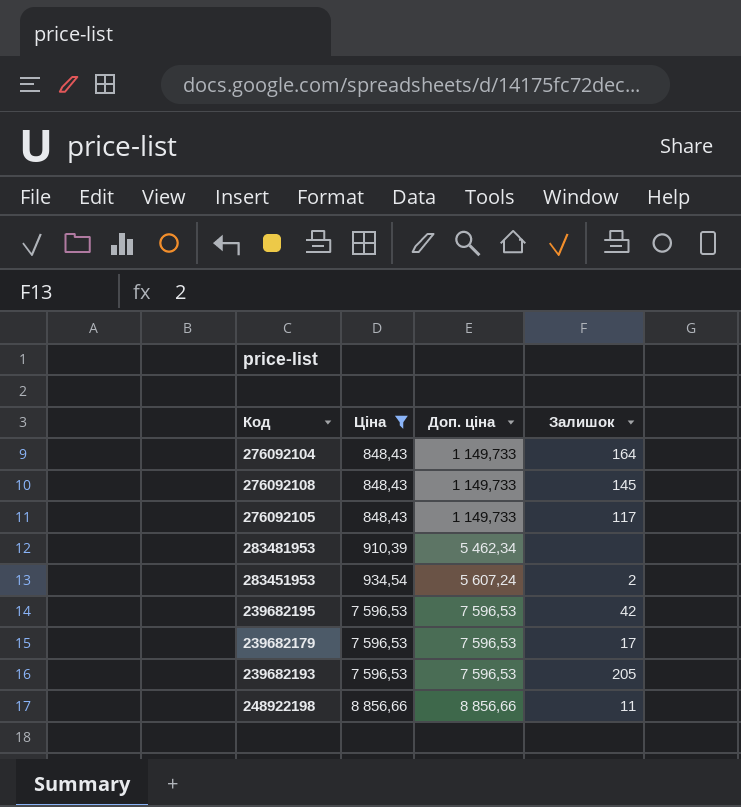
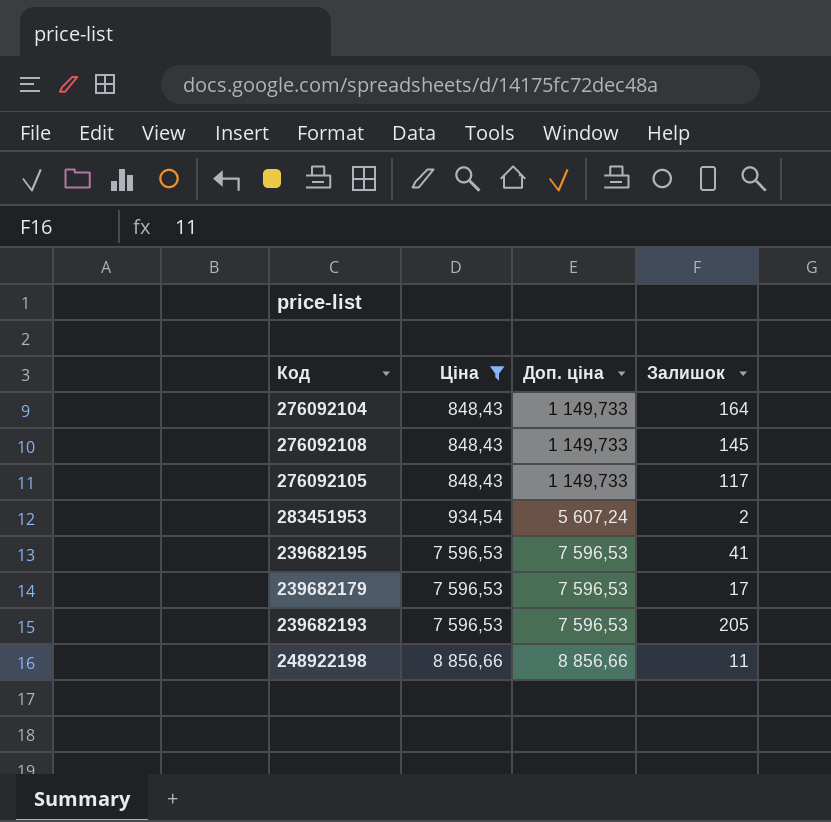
row 283481953: 910,39 | 5 462,34 | none -> none
239682195 | Залишок: 42 -> 41

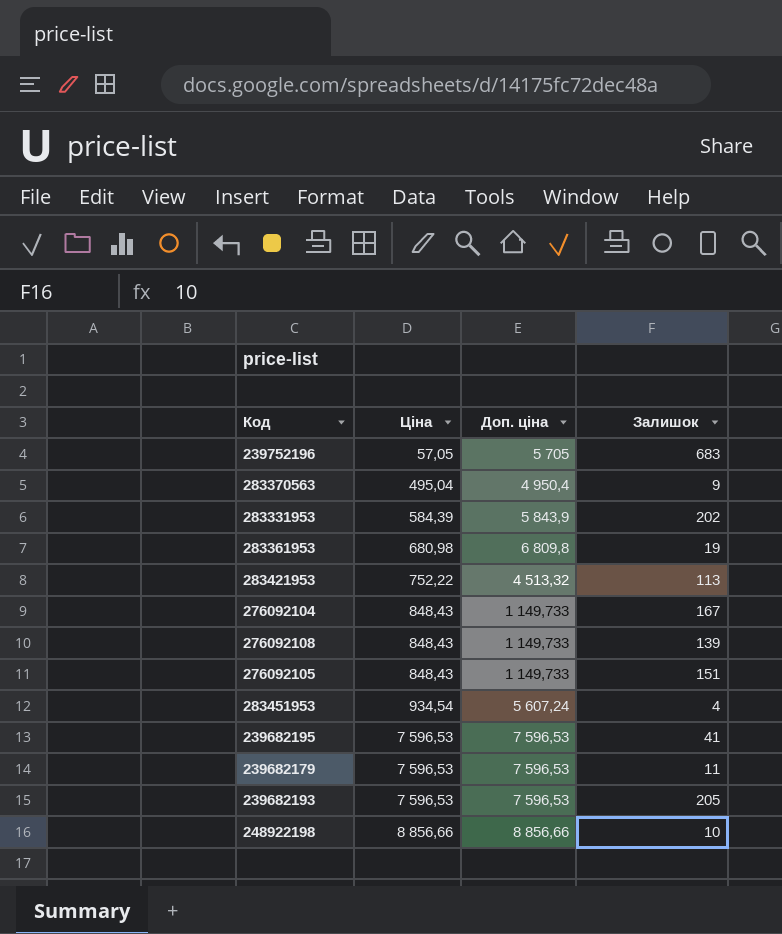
filter: Ціна >= 848,43 -> none
276092104 | Залишок: 164 -> 167
276092108 | Залишок: 145 -> 139
276092105 | Залишок: 117 -> 151
283451953 | Залишок: 2 -> 4
239682179 | Залишок: 17 -> 11
248922198 | Залишок: 11 -> 10

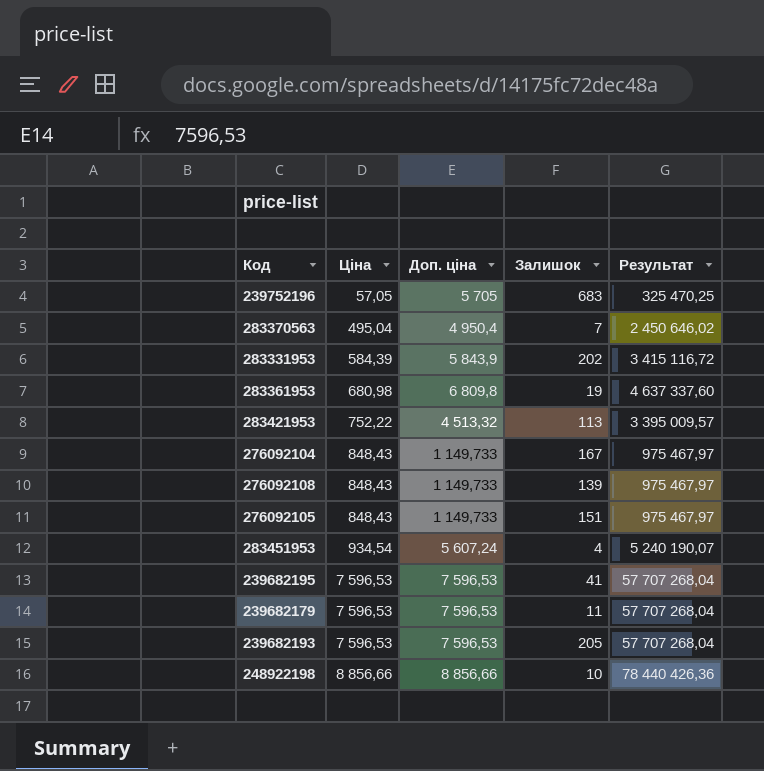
column Результат | formula: none -> [Ціна] * [Доп. ціна]
283370563 | Залишок: 9 -> 7

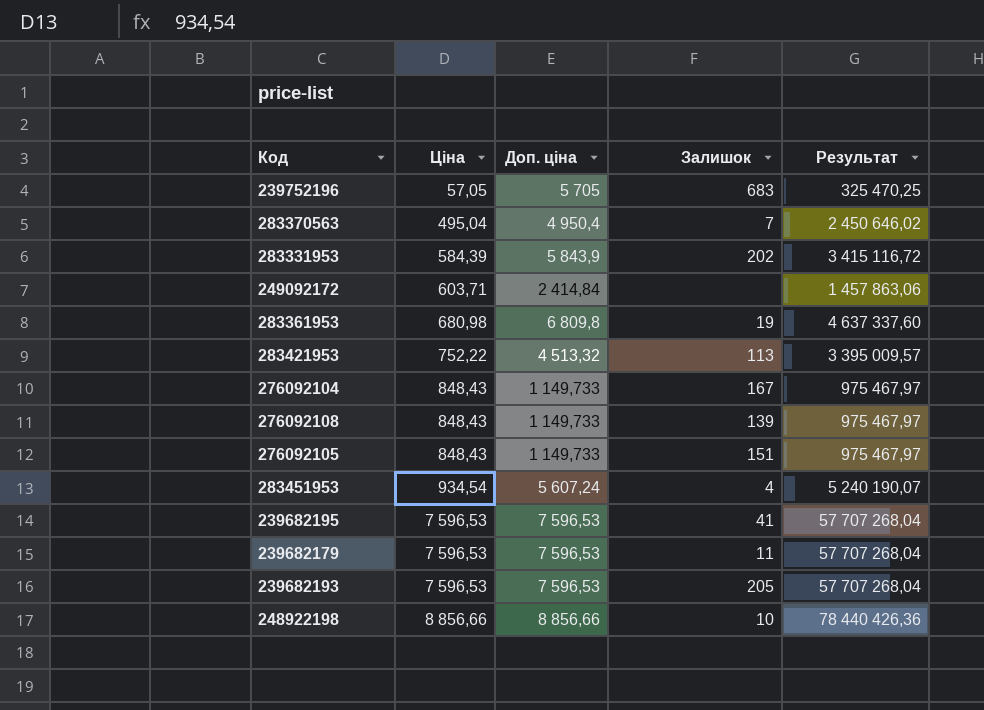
row 249092172: none -> 603,71 | 2 414,84 | none | 1 457 863,06

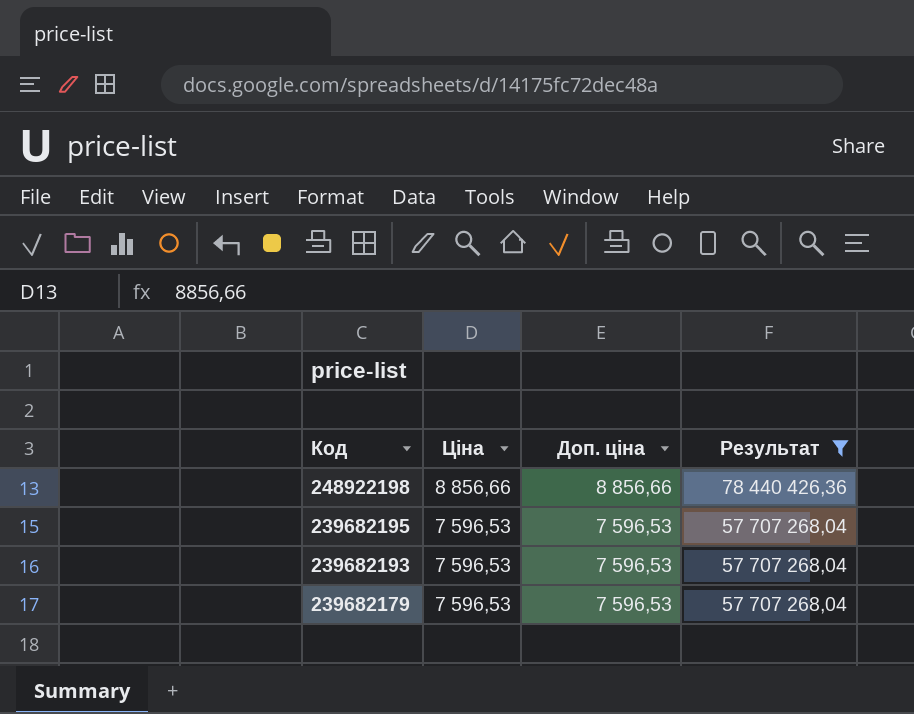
filter: none -> Результат >= 57 707 268,04
row order: Ціна ascending -> Код descending
column Залишок | position: 4 -> none

